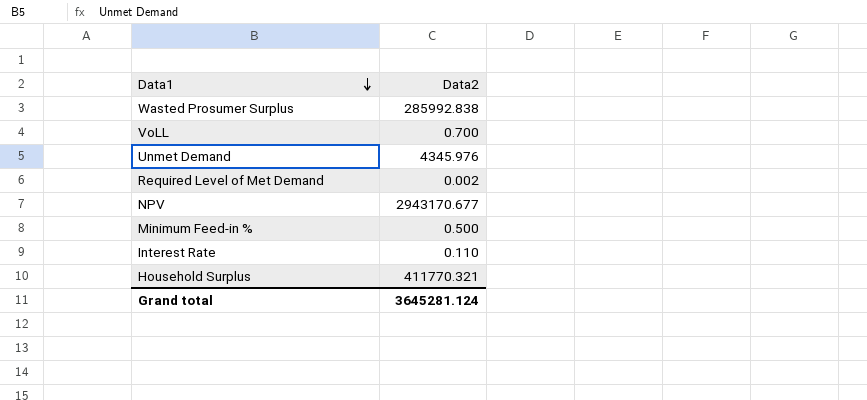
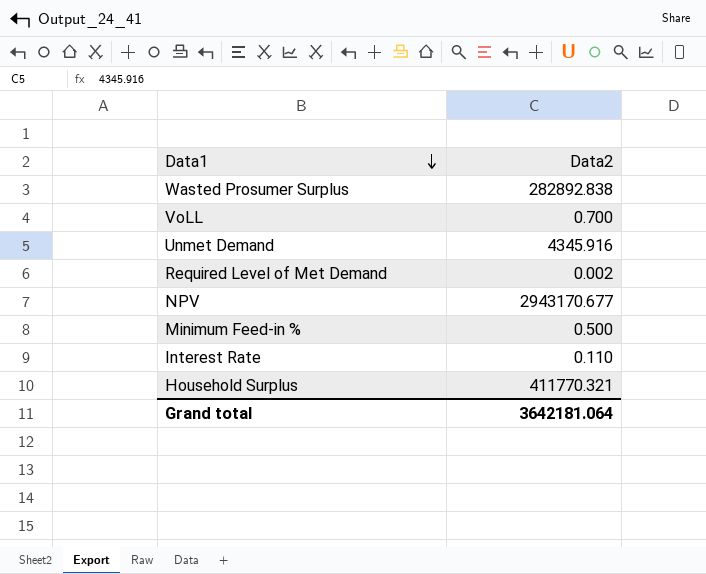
Wasted Prosumer Surplus | Data2: 285992.838 -> 282892.838
Unmet Demand | Data2: 4345.976 -> 4345.916
Grand total | Data2: 3645281.124 -> 3642181.064

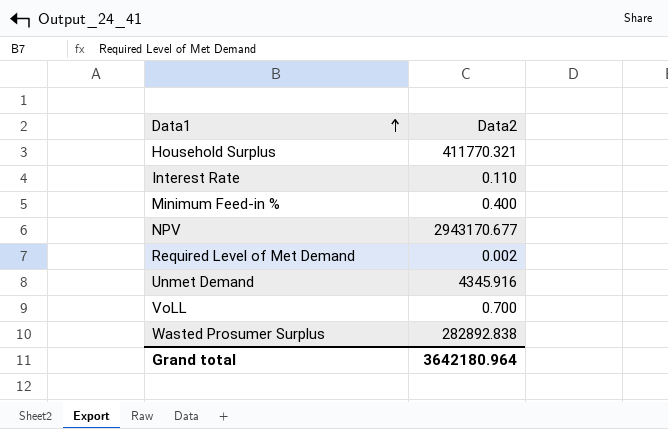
row order: Data1 descending -> Data1 ascending
Minimum Feed-in % | Data2: 0.500 -> 0.400
Grand total | Data2: 3642181.064 -> 3642180.964

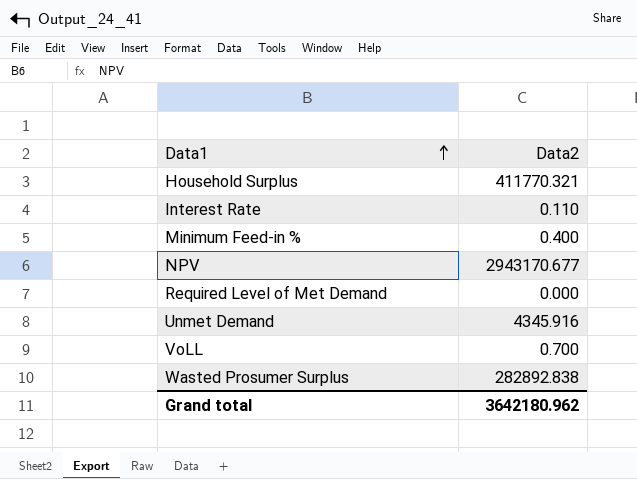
Required Level of Met Demand | Data2: 0.002 -> 0.000
Grand total | Data2: 3642180.964 -> 3642180.962

